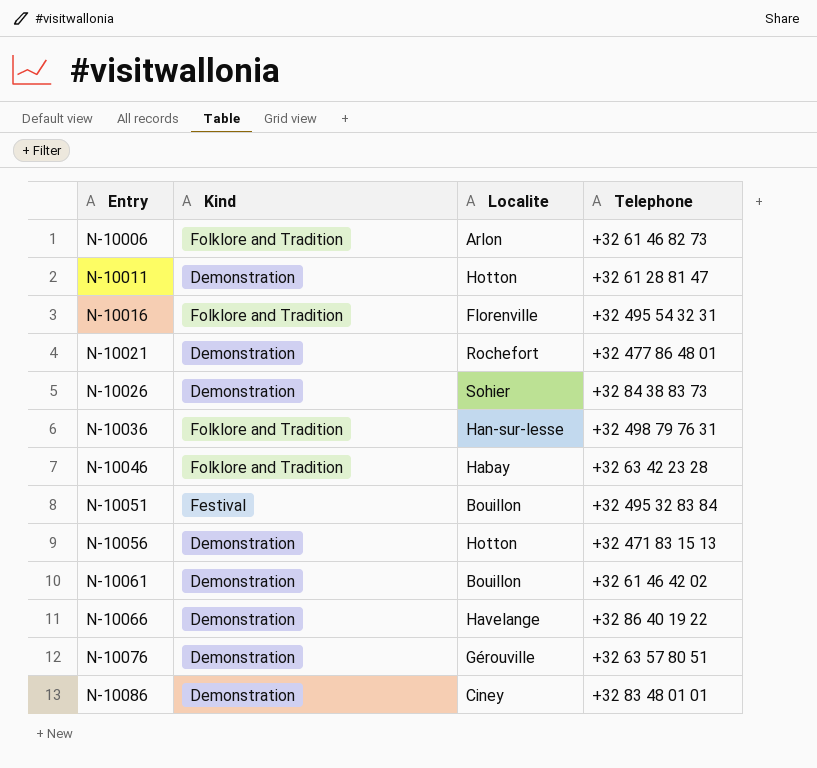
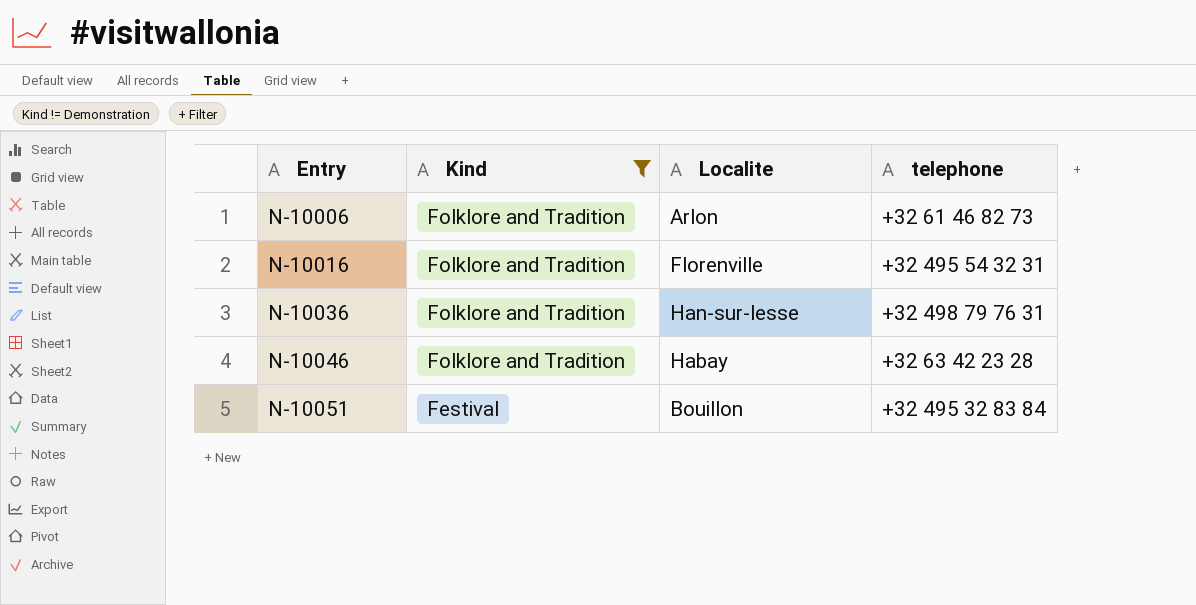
filter: none -> Kind != Demonstration
column name: Telephone -> telephone

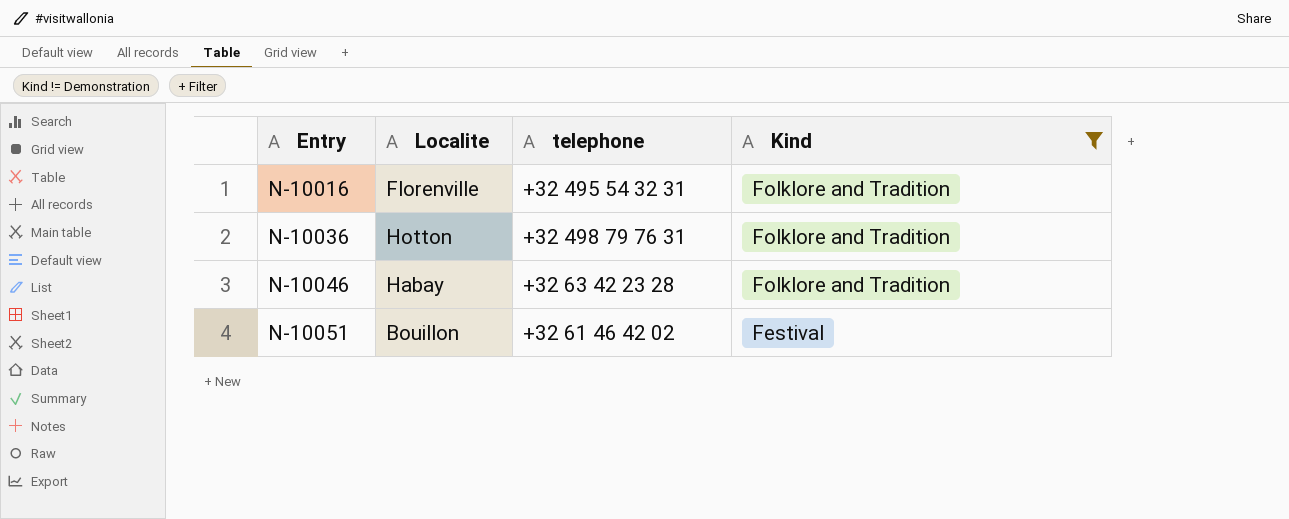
column Kind | position: 2 -> 4
row N-10006: Folklore and Tradition | Arlon | +32 61 46 82 73 -> none
N-10036 | Localite: Han-sur-lesse -> Hotton
N-10051 | telephone: +32 495 32 83 84 -> +32 61 46 42 02

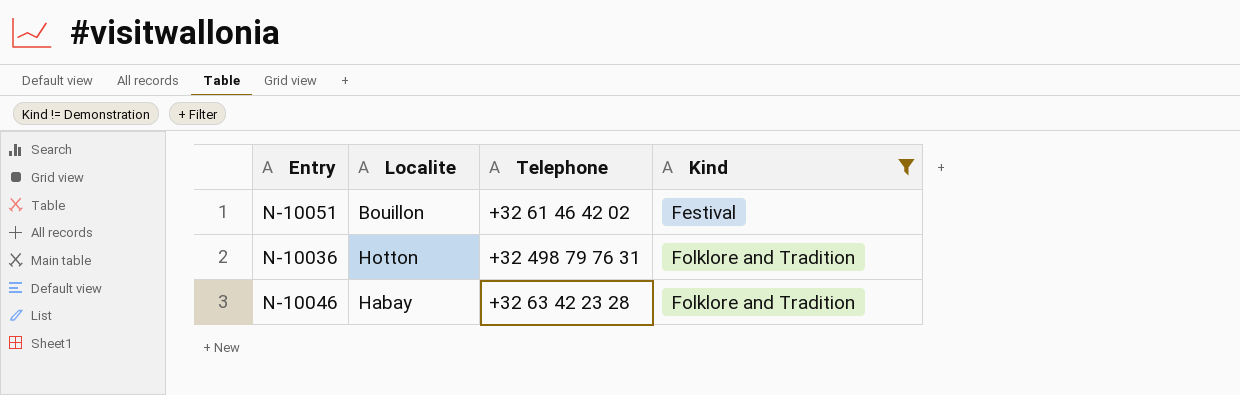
row order: Entry ascending -> Kind ascending
column name: telephone -> Telephone
row N-10016: Florenville | +32 495 54 32 31 | Folklore and Tradition -> none

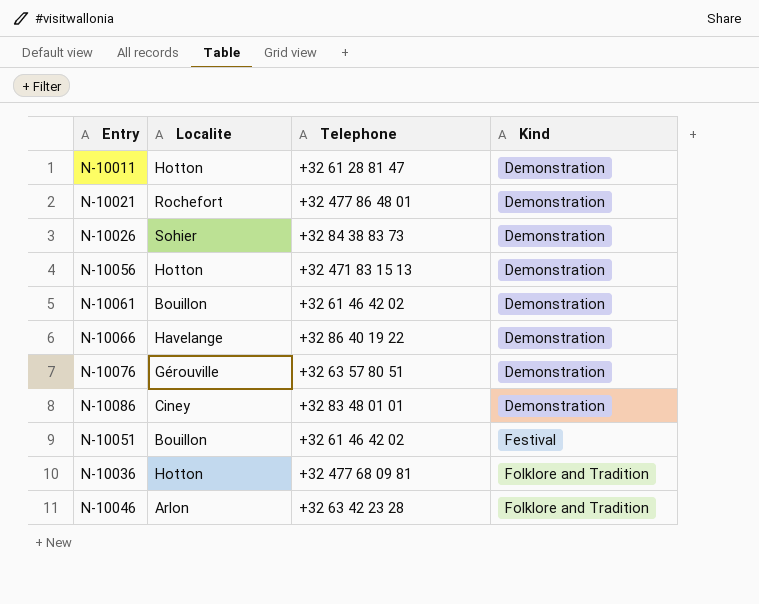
filter: Kind != Demonstration -> none
N-10036 | Telephone: +32 498 79 76 31 -> +32 477 68 09 81
N-10046 | Localite: Habay -> Arlon

